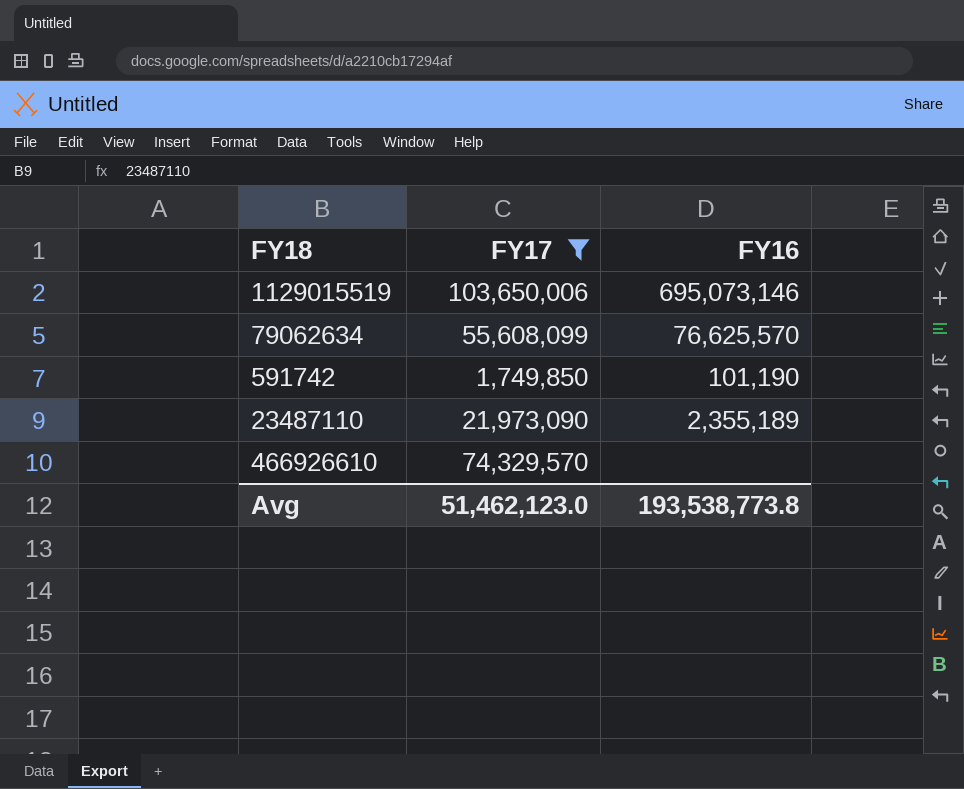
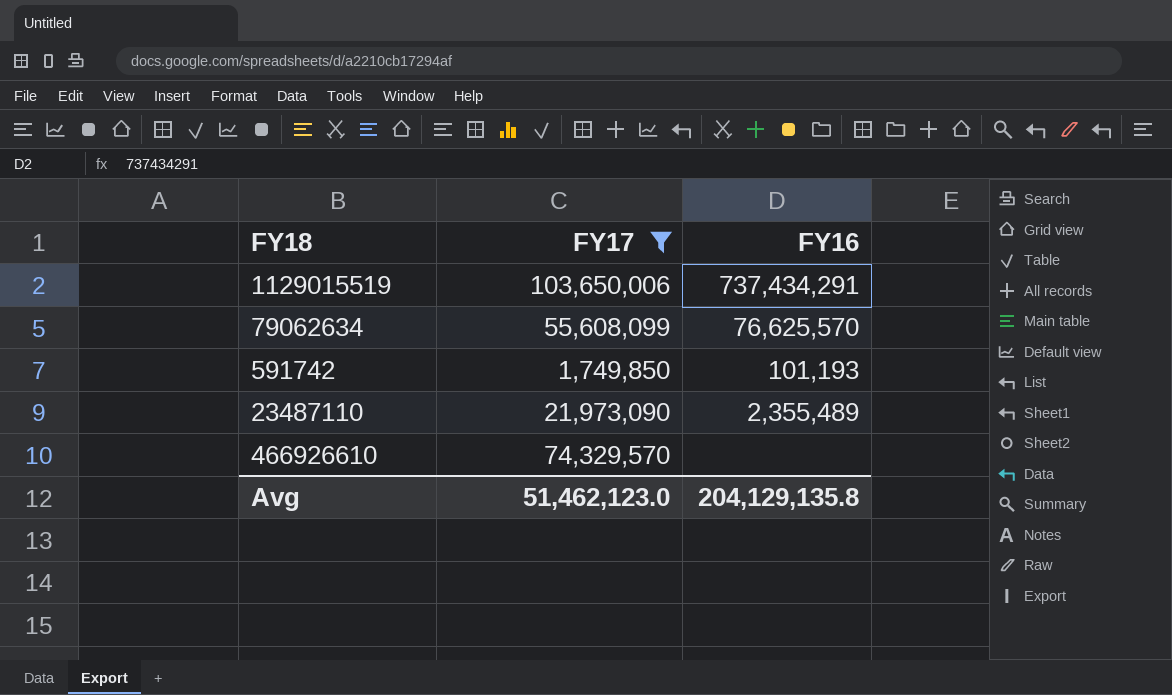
1129015519 | FY16: 695,073,146 -> 737,434,291
591742 | FY16: 101,190 -> 101,193
23487110 | FY16: 2,355,189 -> 2,355,489
Avg | FY16: 193,538,773.8 -> 204,129,135.8

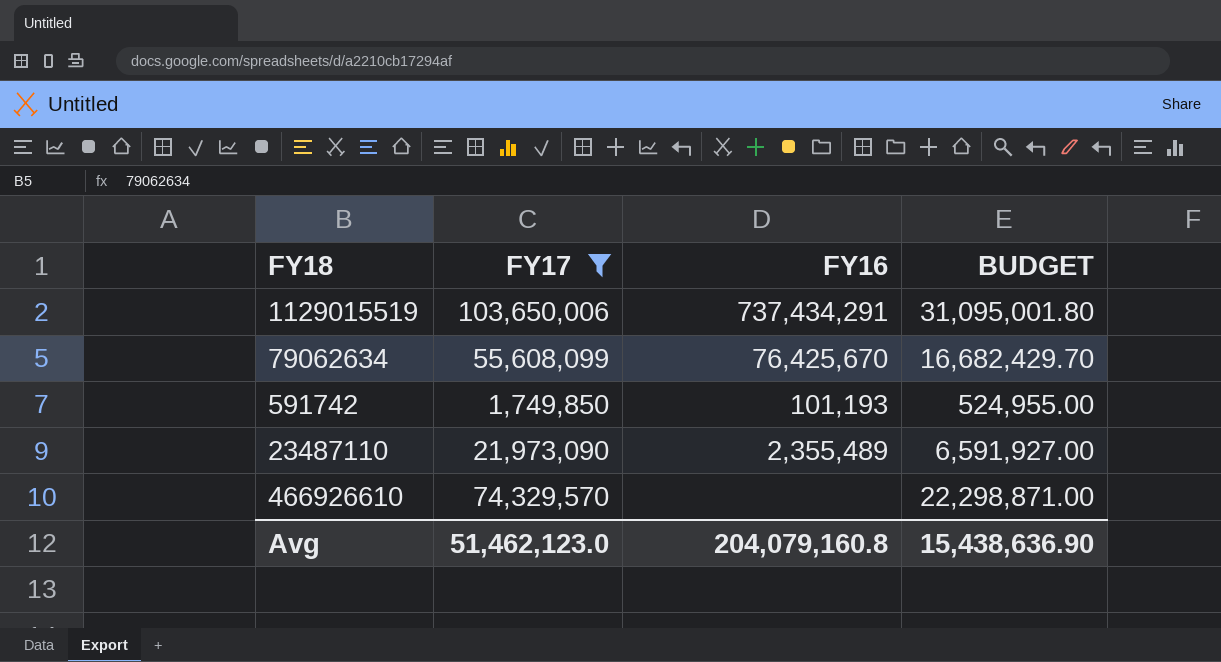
column BUDGET | formula: none -> [FY17] * 0.3
79062634 | FY16: 76,625,570 -> 76,425,670
Avg | FY16: 204,129,135.8 -> 204,079,160.8

